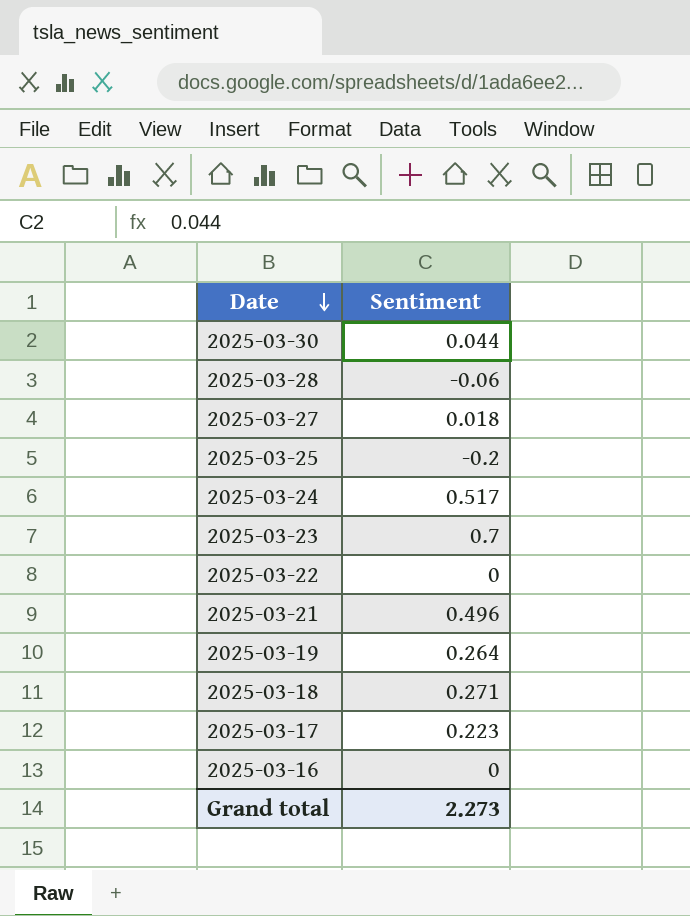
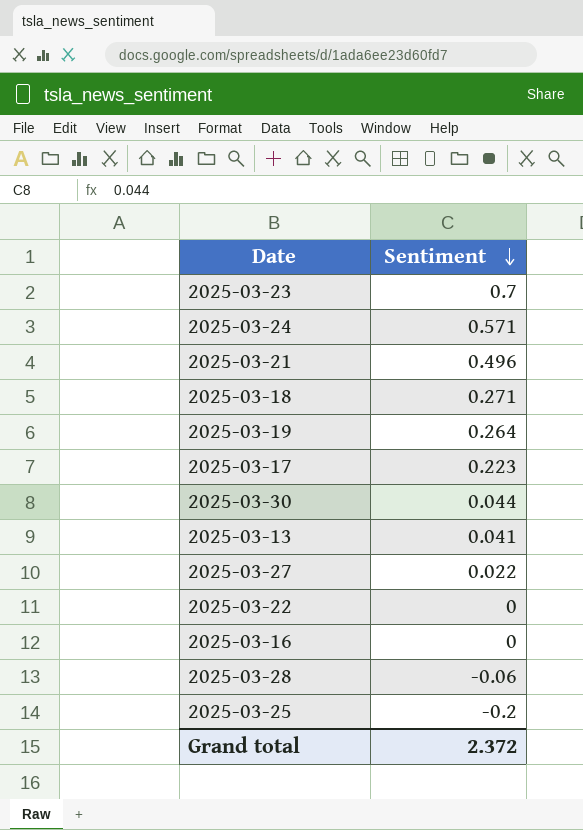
row order: Date descending -> Sentiment descending
2025-03-24 | Sentiment: 0.517 -> 0.571
row 2025-03-13: none -> 0.041
2025-03-27 | Sentiment: 0.018 -> 0.022
Grand total | Sentiment: 2.273 -> 2.372

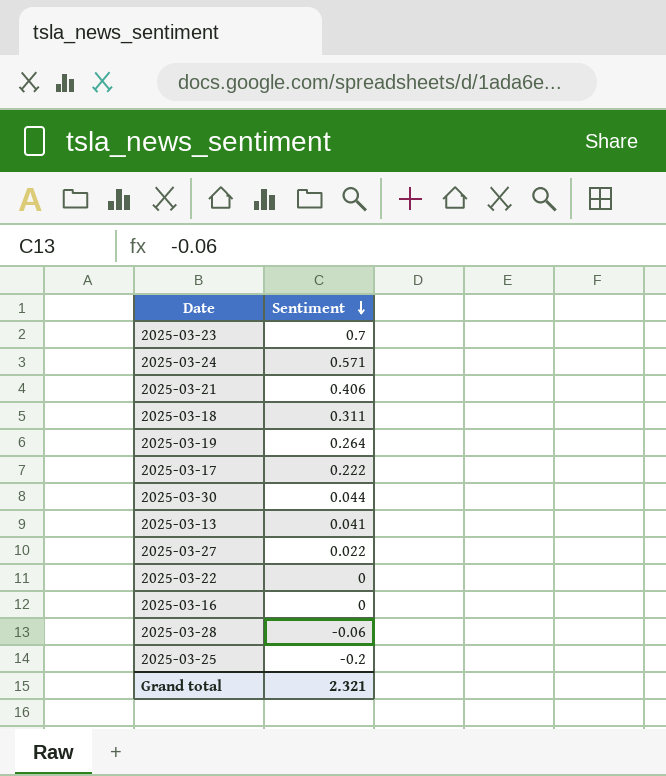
2025-03-21 | Sentiment: 0.496 -> 0.406
2025-03-18 | Sentiment: 0.271 -> 0.311
2025-03-17 | Sentiment: 0.223 -> 0.222
Grand total | Sentiment: 2.372 -> 2.321

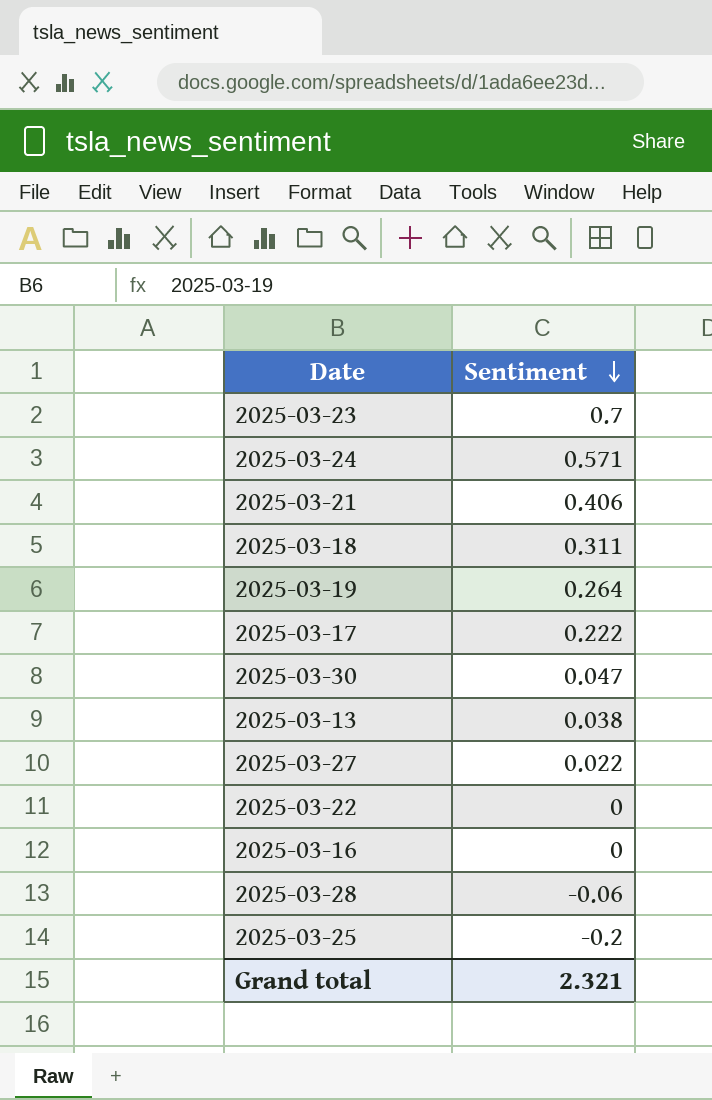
2025-03-30 | Sentiment: 0.044 -> 0.047
2025-03-13 | Sentiment: 0.041 -> 0.038

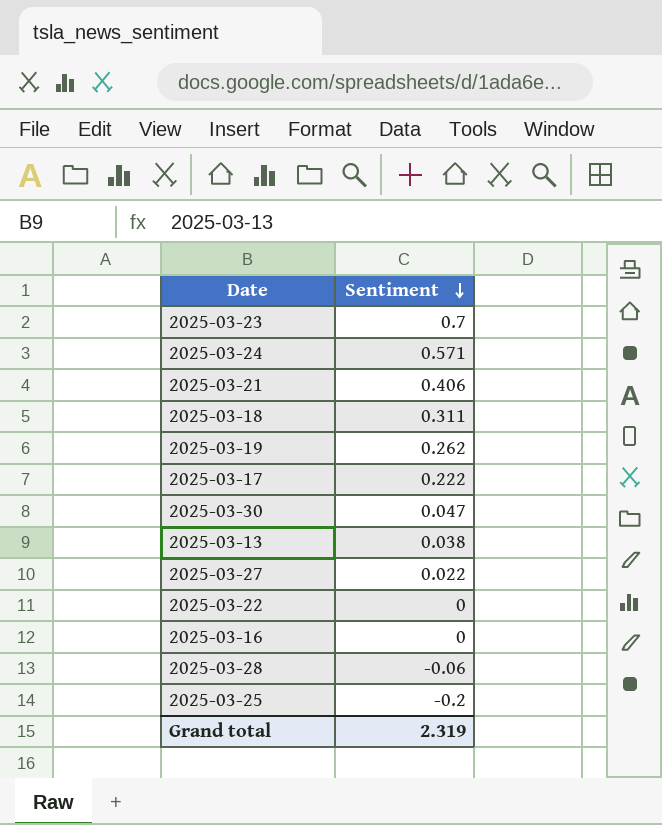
2025-03-19 | Sentiment: 0.264 -> 0.262
Grand total | Sentiment: 2.321 -> 2.319

